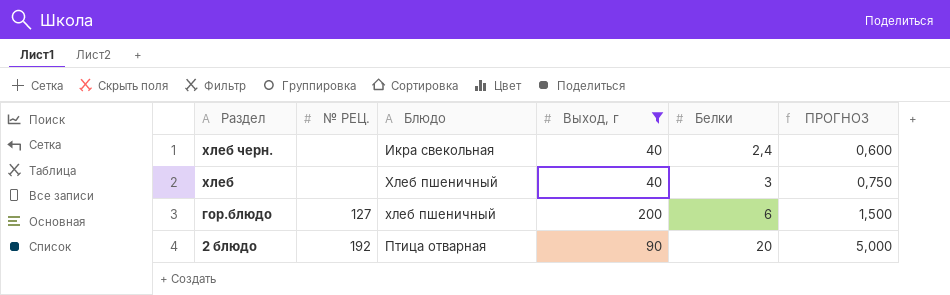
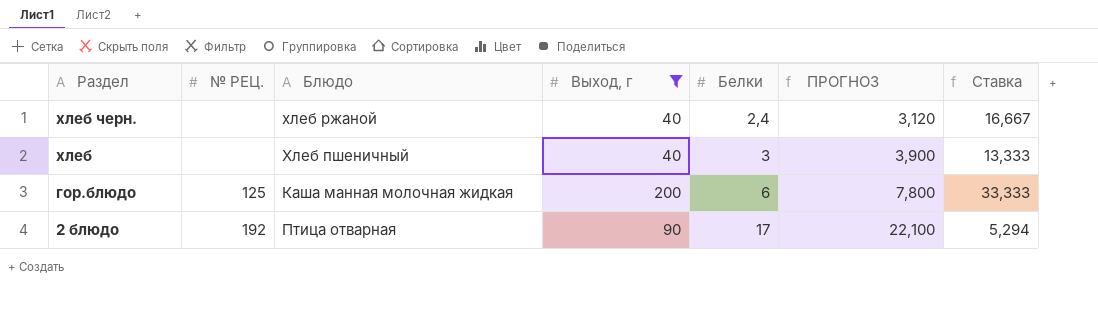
column ПРОГНОЗ | formula: [Белки] * 0,25 -> [Белки] * 1,3
column Ставка | formula: none -> [Выход, г] / [Белки]
хлеб черн. | Блюдо: Икра свекольная -> хлеб ржаной
гор.блюдо | № РЕЦ.: 127 -> 125
гор.блюдо | Блюдо: хлеб пшеничный -> Каша манная молочная жидкая
2 блюдо | Белки: 20 -> 17

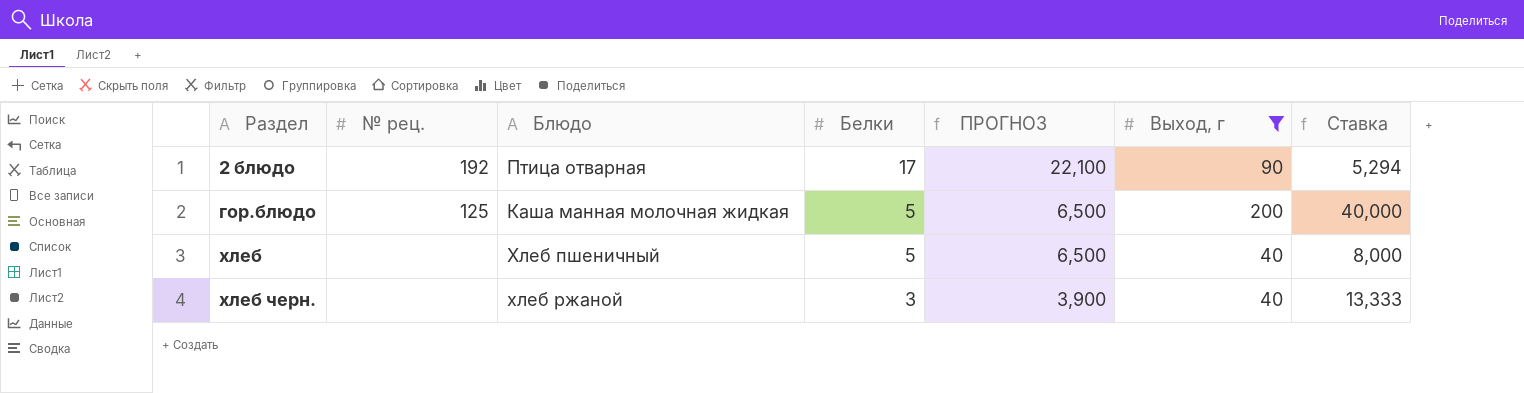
row order: Раздел descending -> Раздел ascending
column name: № РЕЦ. -> № рец.
column Выход, г | position: 4 -> 6
гор.блюдо | Белки: 6 -> 5
гор.блюдо | ПРОГНОЗ: 7,800 -> 6,500
гор.блюдо | Ставка: 33,333 -> 40,000
хлеб | Белки: 3 -> 5
хлеб | ПРОГНОЗ: 3,900 -> 6,500
хлеб | Ставка: 13,333 -> 8,000
хлеб черн. | Белки: 2,4 -> 3
хлеб черн. | ПРОГНОЗ: 3,120 -> 3,900
хлеб черн. | Ставка: 16,667 -> 13,333

